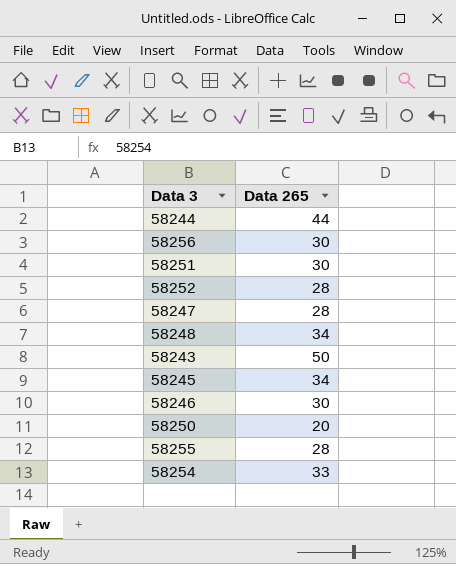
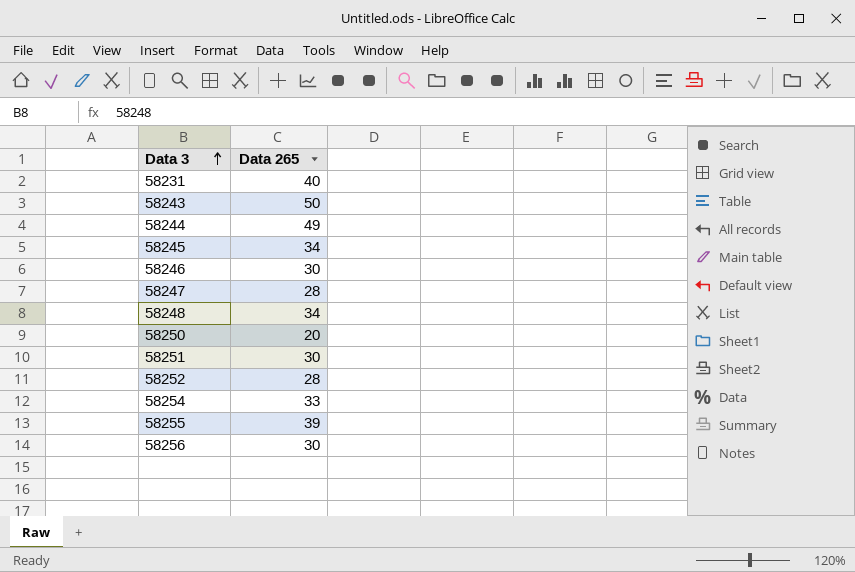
row order: none -> Data 3 ascending
row 58231: none -> 40
58244 | Data 265: 44 -> 49
58255 | Data 265: 28 -> 39

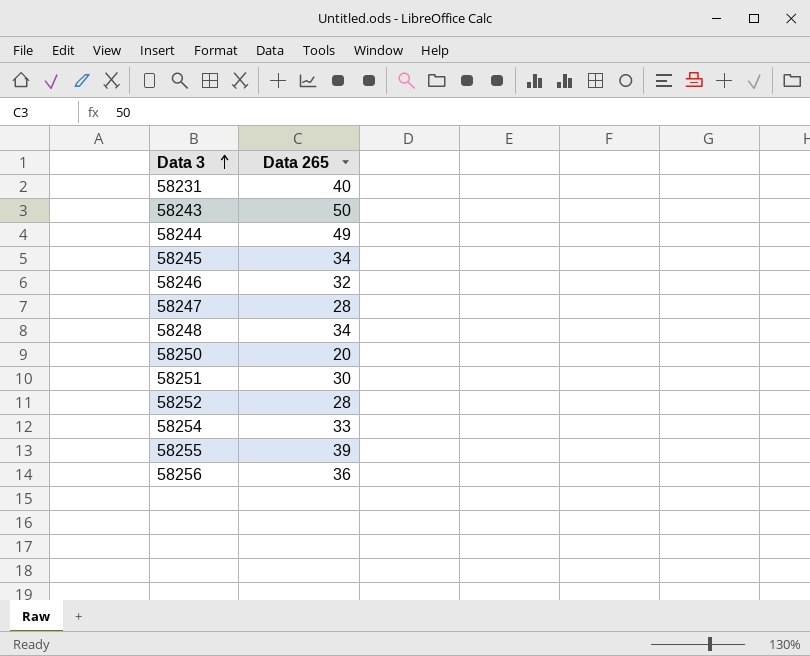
58246 | Data 265: 30 -> 32
58256 | Data 265: 30 -> 36

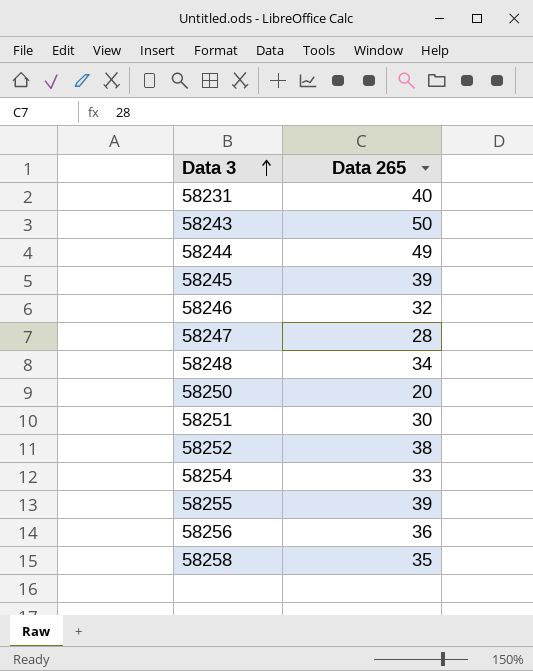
58245 | Data 265: 34 -> 39
58252 | Data 265: 28 -> 38
row 58258: none -> 35

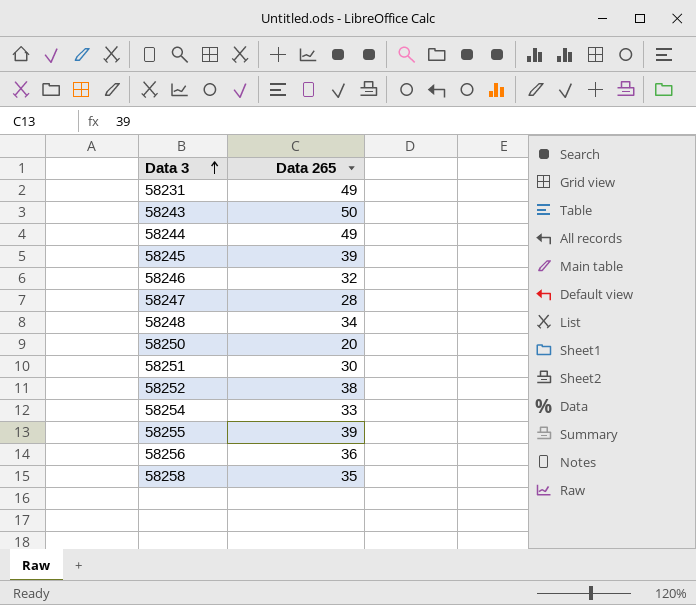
58231 | Data 265: 40 -> 49

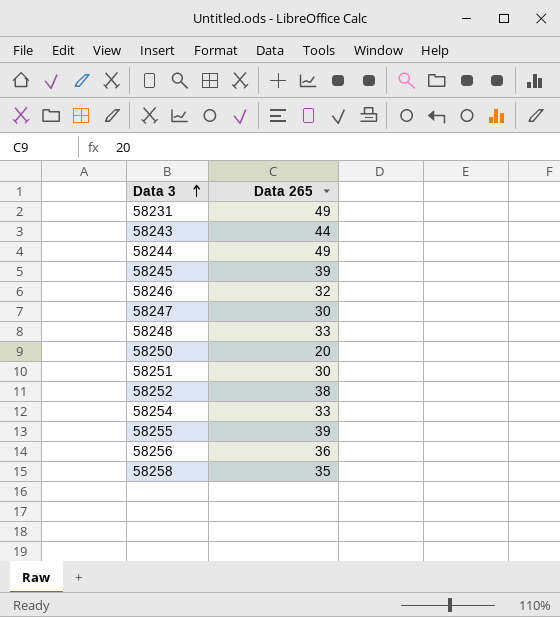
58243 | Data 265: 50 -> 44
58247 | Data 265: 28 -> 30
58248 | Data 265: 34 -> 33

